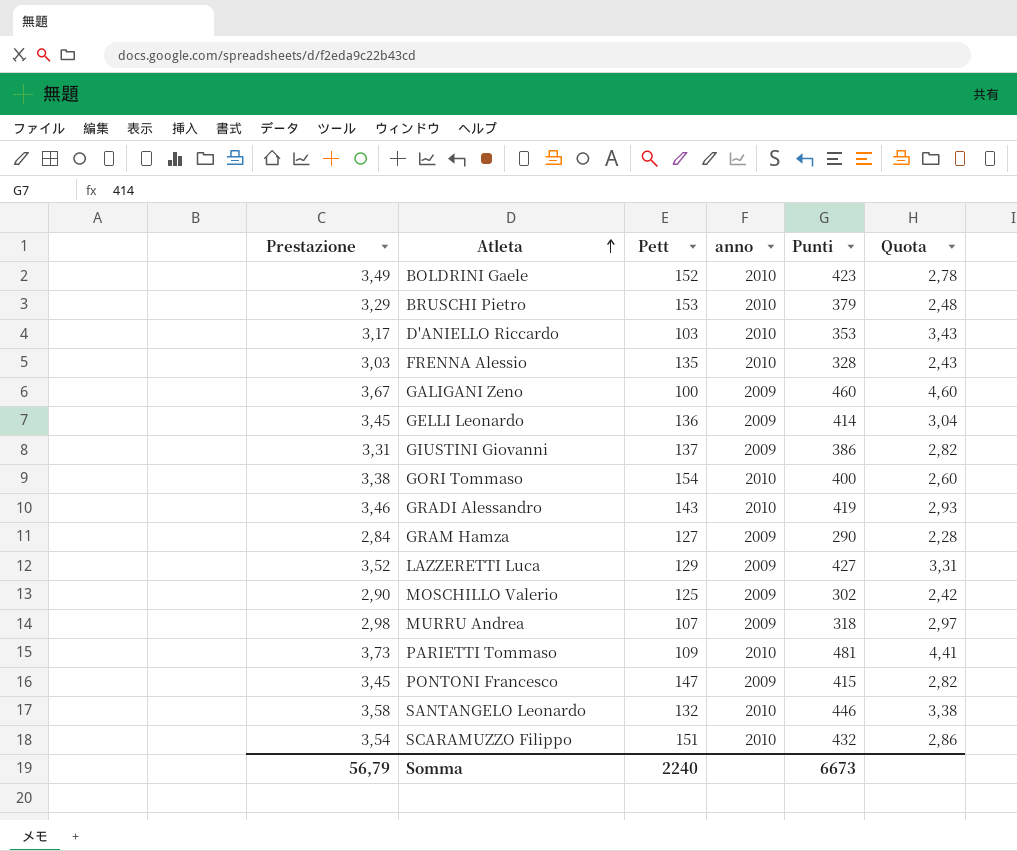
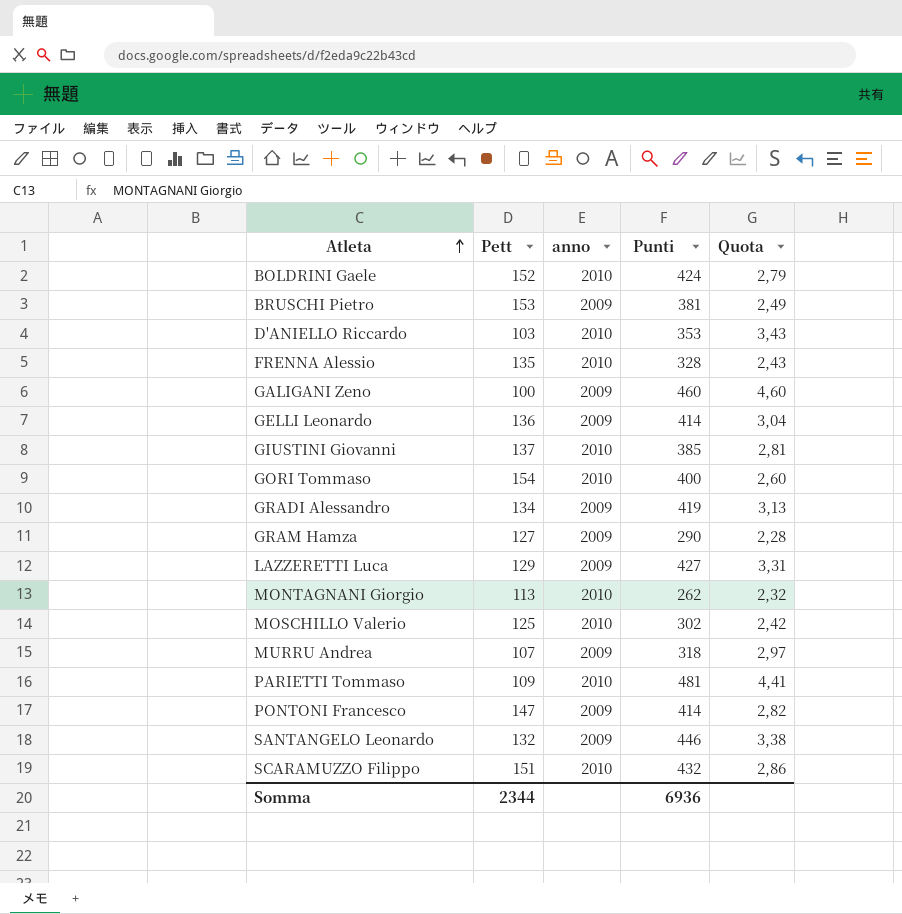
column Prestazione | position: 1 -> none
BOLDRINI Gaele | Punti: 423 -> 424
BOLDRINI Gaele | Quota: 2,78 -> 2,79
BRUSCHI Pietro | anno: 2010 -> 2009
BRUSCHI Pietro | Punti: 379 -> 381
BRUSCHI Pietro | Quota: 2,48 -> 2,49
GIUSTINI Giovanni | anno: 2009 -> 2010
GIUSTINI Giovanni | Punti: 386 -> 385
GIUSTINI Giovanni | Quota: 2,82 -> 2,81
GRADI Alessandro | Pett: 143 -> 134
GRADI Alessandro | anno: 2010 -> 2009
GRADI Alessandro | Quota: 2,93 -> 3,13
row MONTAGNANI Giorgio: none -> 113 | 2010 | 262 | 2,32
MOSCHILLO Valerio | anno: 2009 -> 2010
PONTONI Francesco | Punti: 415 -> 414
SANTANGELO Leonardo | anno: 2010 -> 2009
Somma | Pett: 2240 -> 2344
Somma | Punti: 6673 -> 6936

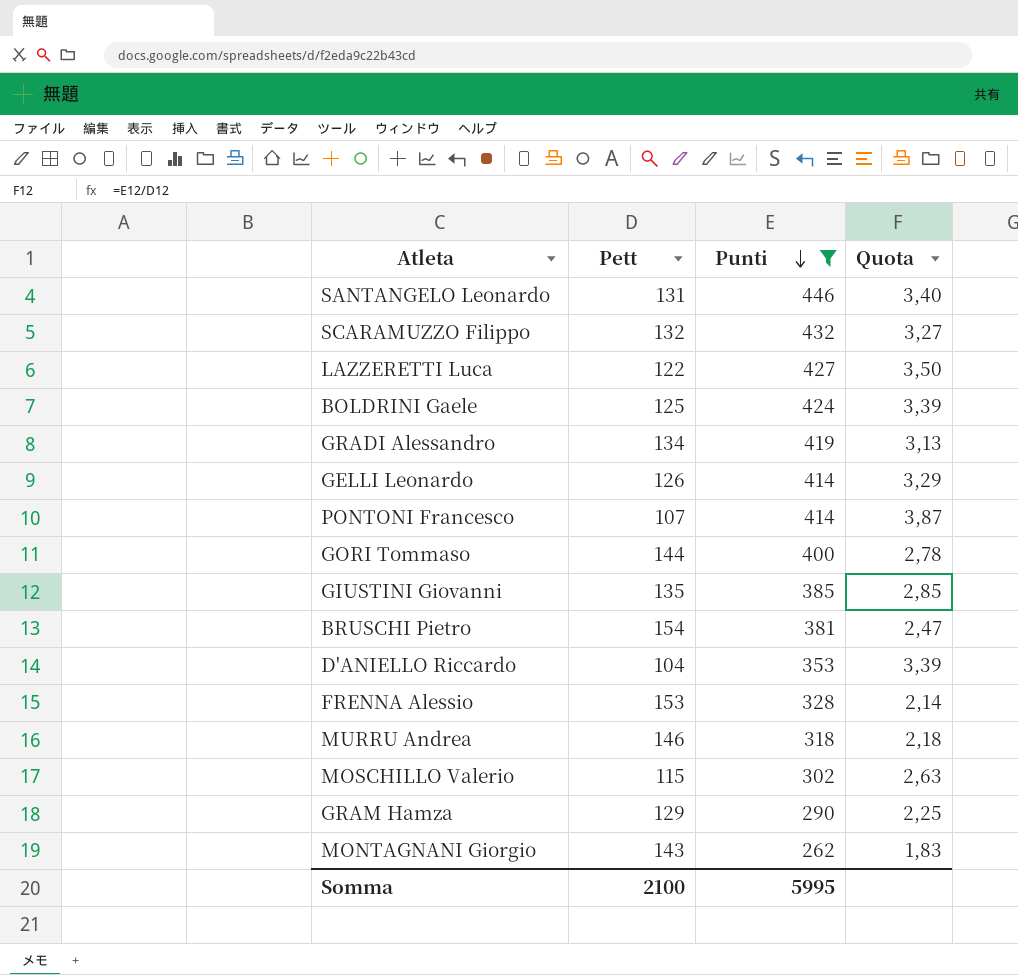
filter: none -> Punti <= 446
row order: Atleta ascending -> Punti descending
column anno | position: 3 -> none
SANTANGELO Leonardo | Pett: 132 -> 131
SANTANGELO Leonardo | Quota: 3,38 -> 3,40
SCARAMUZZO Filippo | Pett: 151 -> 132
SCARAMUZZO Filippo | Quota: 2,86 -> 3,27
LAZZERETTI Luca | Pett: 129 -> 122
LAZZERETTI Luca | Quota: 3,31 -> 3,50
BOLDRINI Gaele | Pett: 152 -> 125
BOLDRINI Gaele | Quota: 2,79 -> 3,39
GELLI Leonardo | Pett: 136 -> 126
GELLI Leonardo | Quota: 3,04 -> 3,29
PONTONI Francesco | Pett: 147 -> 107
PONTONI Francesco | Quota: 2,82 -> 3,87
GORI Tommaso | Pett: 154 -> 144
GORI Tommaso | Quota: 2,60 -> 2,78
GIUSTINI Giovanni | Pett: 137 -> 135
GIUSTINI Giovanni | Quota: 2,81 -> 2,85
BRUSCHI Pietro | Pett: 153 -> 154
BRUSCHI Pietro | Quota: 2,49 -> 2,47
D'ANIELLO Riccardo | Pett: 103 -> 104
D'ANIELLO Riccardo | Quota: 3,43 -> 3,39
FRENNA Alessio | Pett: 135 -> 153
FRENNA Alessio | Quota: 2,43 -> 2,14
MURRU Andrea | Pett: 107 -> 146
MURRU Andrea | Quota: 2,97 -> 2,18
MOSCHILLO Valerio | Pett: 125 -> 115
MOSCHILLO Valerio | Quota: 2,42 -> 2,63
GRAM Hamza | Pett: 127 -> 129
GRAM Hamza | Quota: 2,28 -> 2,25
MONTAGNANI Giorgio | Pett: 113 -> 143
MONTAGNANI Giorgio | Quota: 2,32 -> 1,83
Somma | Pett: 2344 -> 2100
Somma | Punti: 6936 -> 5995

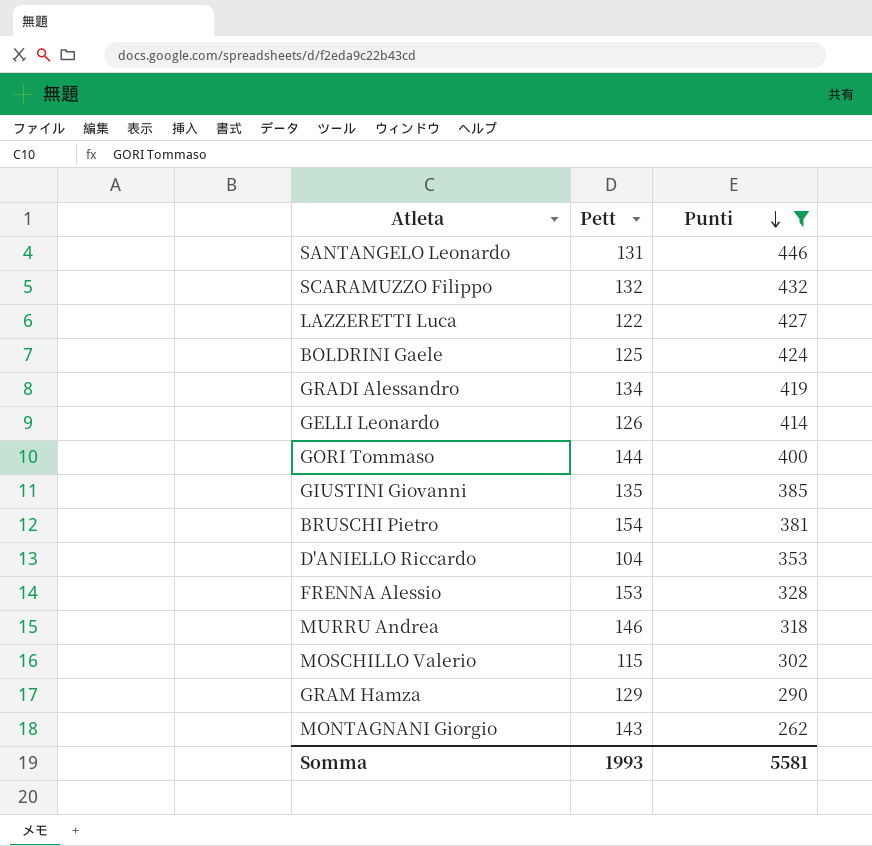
column Quota | formula: [Punti] / [Pett] -> none
row PONTONI Francesco: 107 | 414 | 3,87 -> none
Somma | Pett: 2100 -> 1993
Somma | Punti: 5995 -> 5581

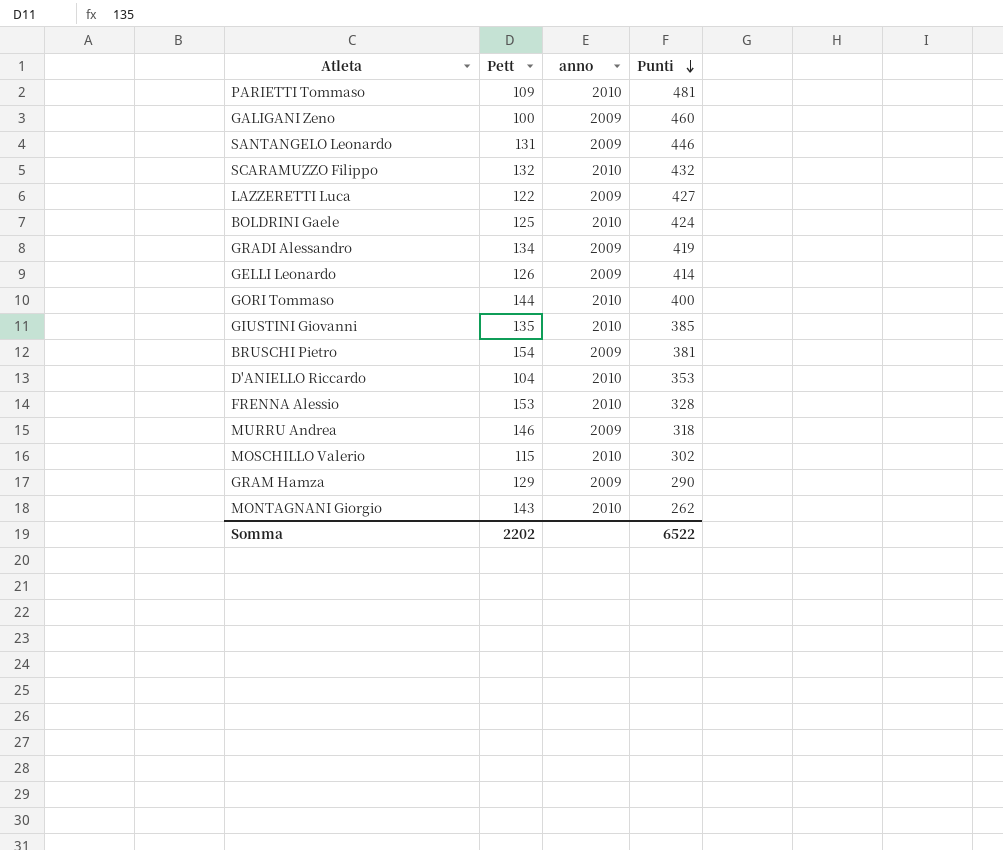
filter: Punti <= 446 -> none
column anno | position: none -> 3
Somma | Pett: 1993 -> 2202
Somma | Punti: 5581 -> 6522

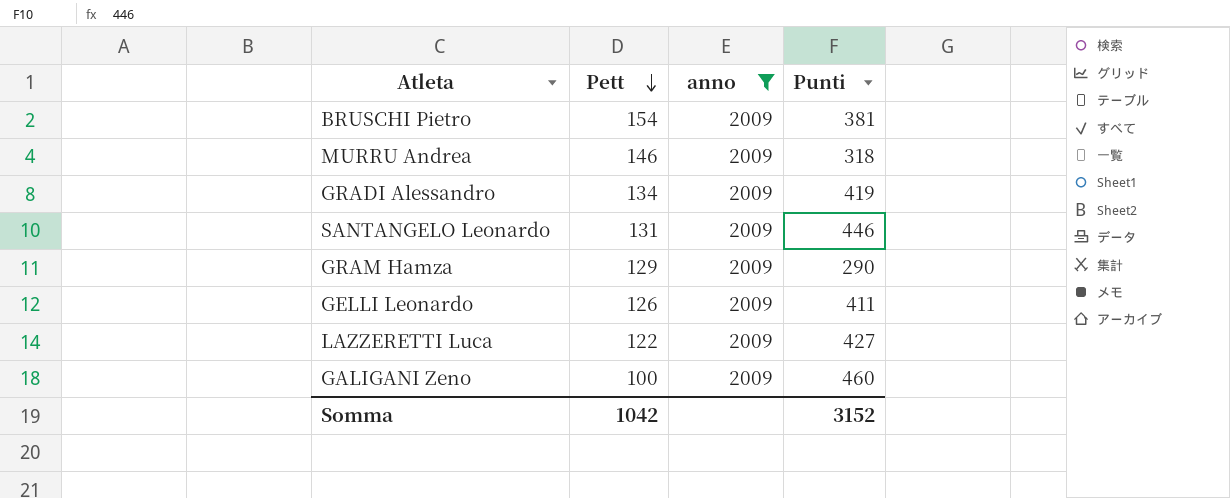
filter: none -> anno = 2009
row order: Punti descending -> Pett descending
GELLI Leonardo | Punti: 414 -> 411
Somma | Pett: 2202 -> 1042
Somma | Punti: 6522 -> 3152

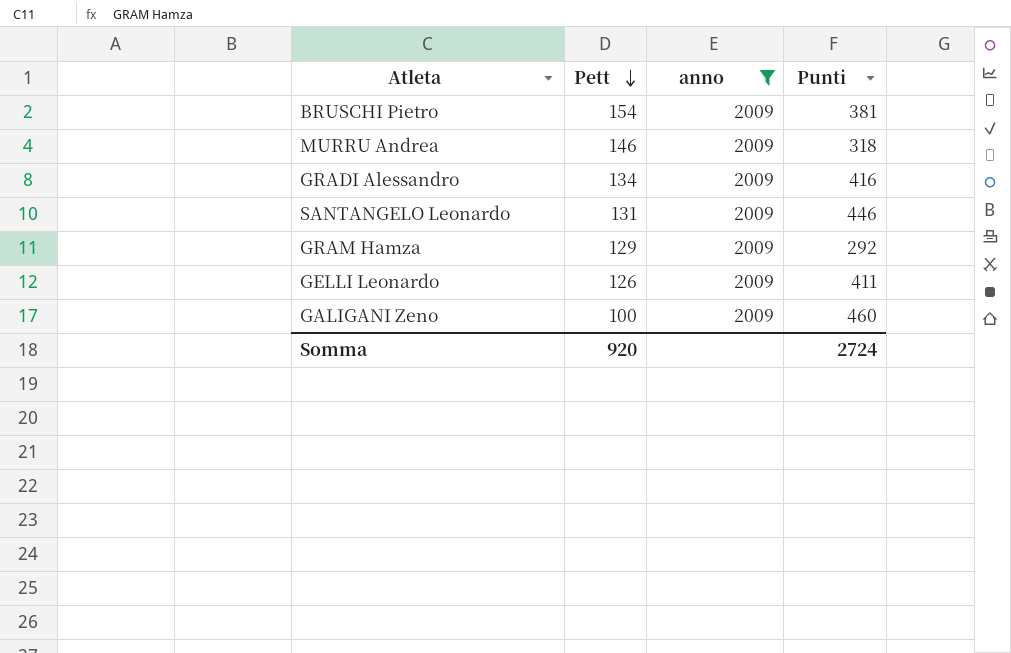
row LAZZERETTI Luca: 122 | 2009 | 427 -> none
GRADI Alessandro | Punti: 419 -> 416
GRAM Hamza | Punti: 290 -> 292
Somma | Pett: 1042 -> 920
Somma | Punti: 3152 -> 2724

